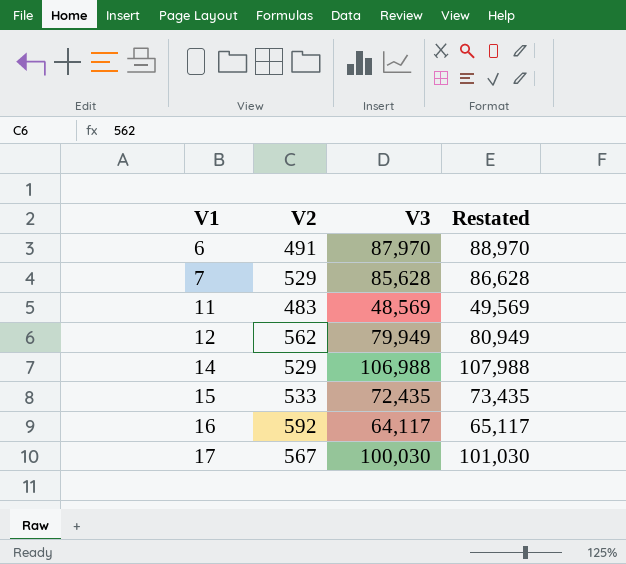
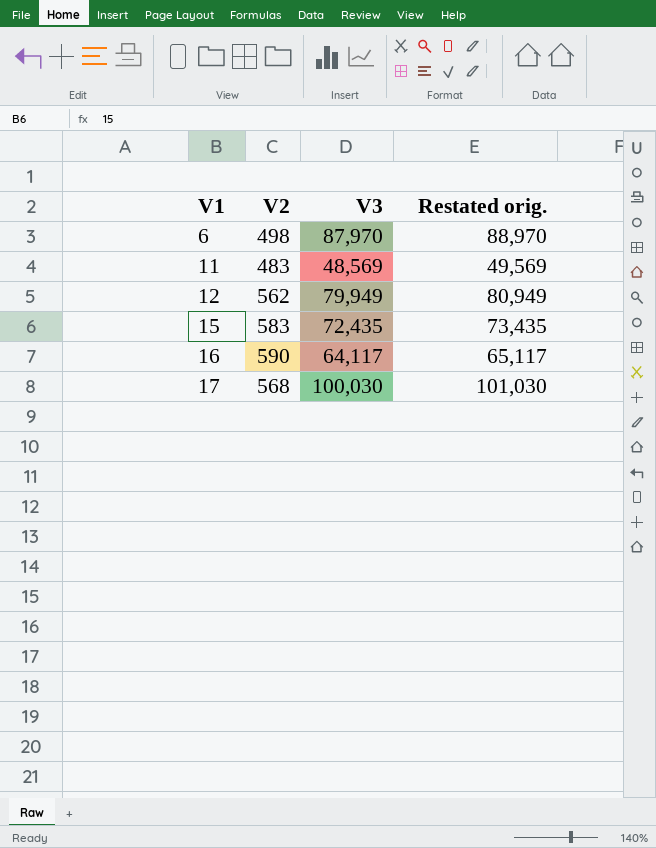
column name: Restated -> Restated orig.
row 7: 529 | 85,628 | 86,628 -> none
row 14: 529 | 106,988 | 107,988 -> none
6 | V2: 491 -> 498
15 | V2: 533 -> 583
16 | V2: 592 -> 590
17 | V2: 567 -> 568

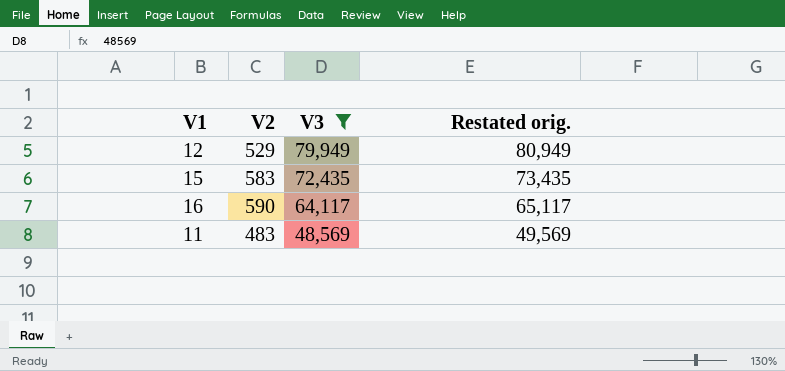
filter: none -> V3 <= 79,949
row order: V1 ascending -> V3 descending
12 | V2: 562 -> 529

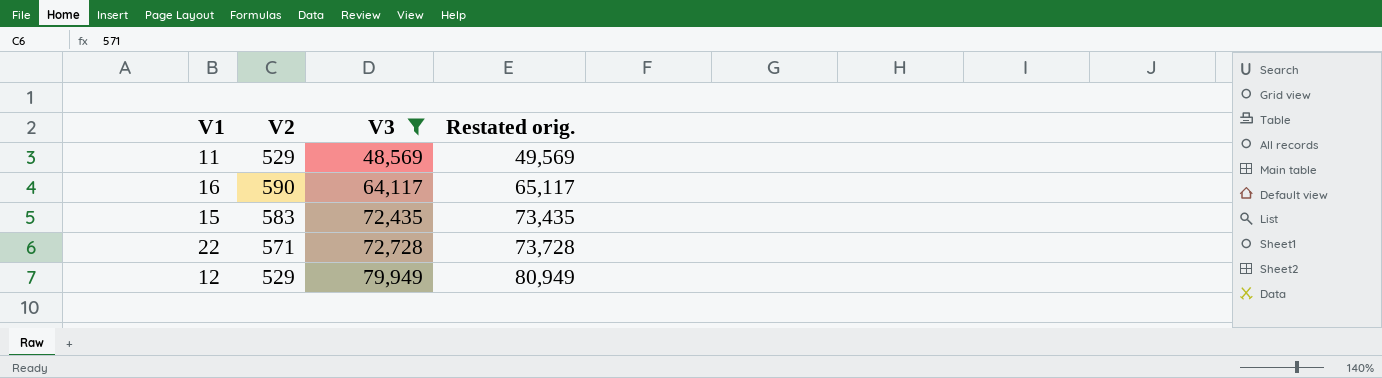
row order: V3 descending -> V3 ascending
11 | V2: 483 -> 529
row 22: none -> 571 | 72,728 | 73,728

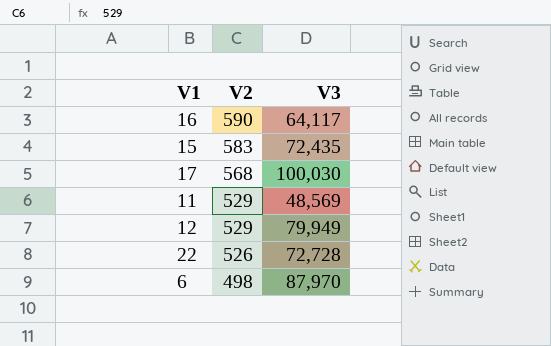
filter: V3 <= 79,949 -> none
row order: V3 ascending -> V2 descending
column Restated orig. | formula: [V3] + 1000 -> none
22 | V2: 571 -> 526

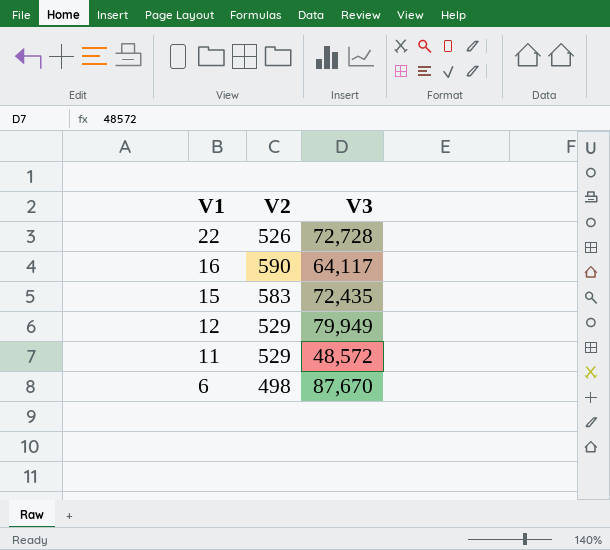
row order: V2 descending -> V1 descending
row 17: 568 | 100,030 -> none
11 | V3: 48,569 -> 48,572
6 | V3: 87,970 -> 87,670

